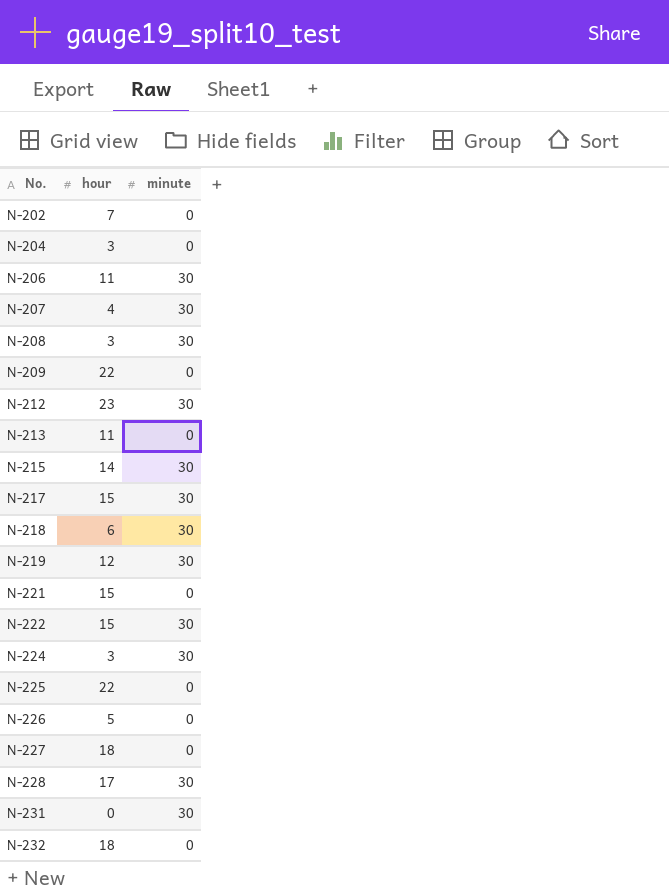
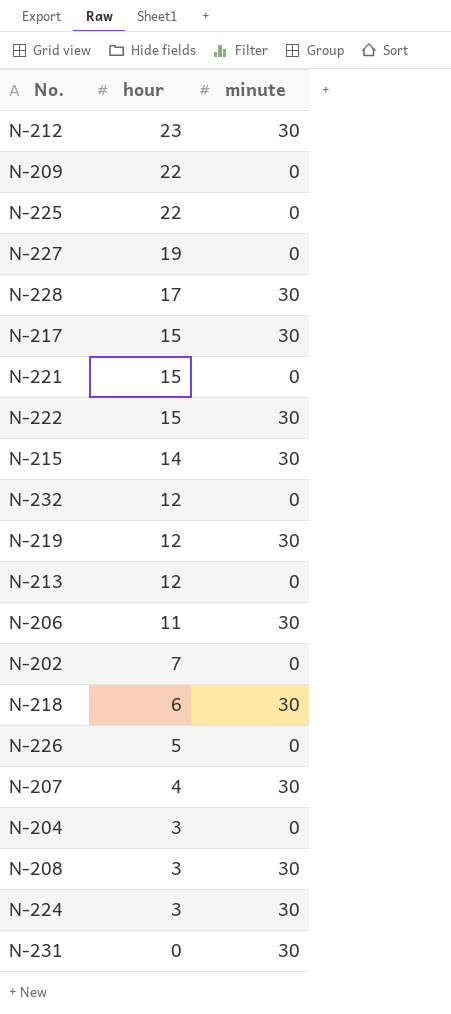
row order: No. ascending -> hour descending
N-227 | hour: 18 -> 19
N-232 | hour: 18 -> 12
N-213 | hour: 11 -> 12

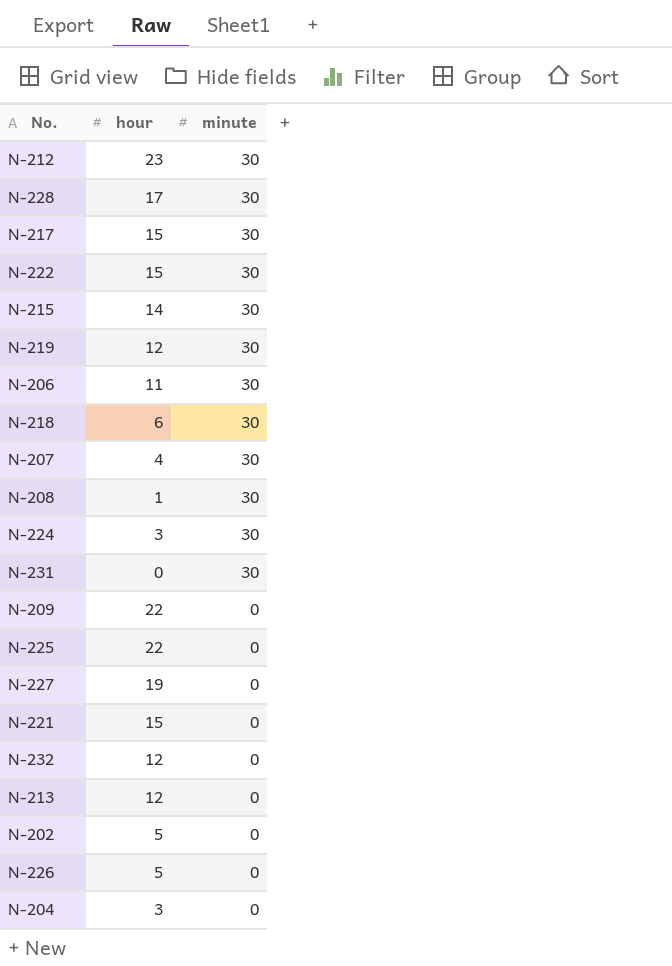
row order: hour descending -> minute descending
N-208 | hour: 3 -> 1
N-202 | hour: 7 -> 5

